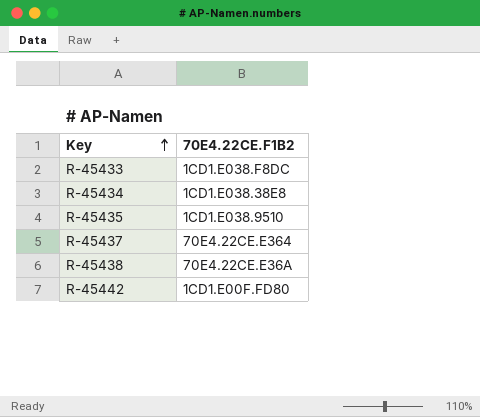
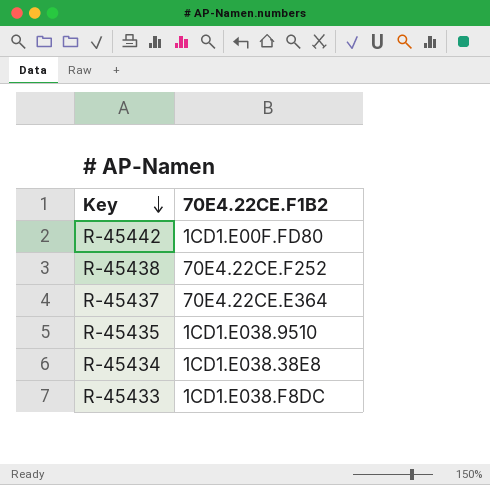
row order: Key ascending -> Key descending
R-45438 | 70E4.22CE.F1B2: 70E4.22CE.E36A -> 70E4.22CE.F252

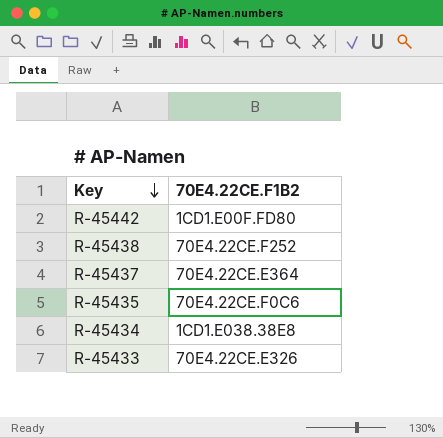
R-45435 | 70E4.22CE.F1B2: 1CD1.E038.9510 -> 70E4.22CE.F0C6
R-45433 | 70E4.22CE.F1B2: 1CD1.E038.F8DC -> 70E4.22CE.E326

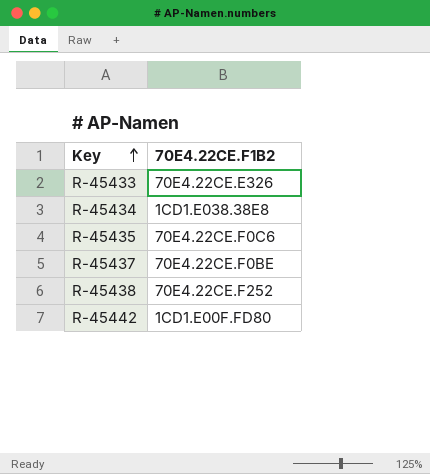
row order: Key descending -> Key ascending
R-45437 | 70E4.22CE.F1B2: 70E4.22CE.E364 -> 70E4.22CE.F0BE

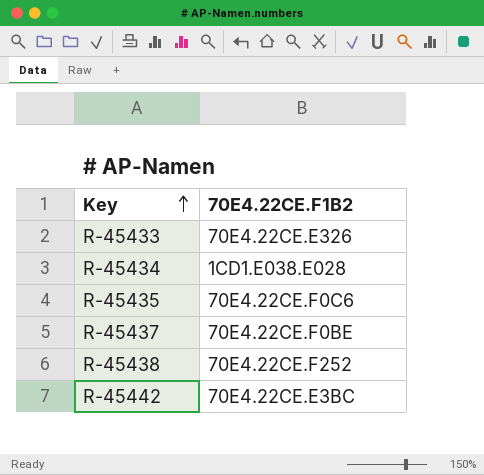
R-45434 | 70E4.22CE.F1B2: 1CD1.E038.38E8 -> 1CD1.E038.E028
R-45442 | 70E4.22CE.F1B2: 1CD1.E00F.FD80 -> 70E4.22CE.E3BC

